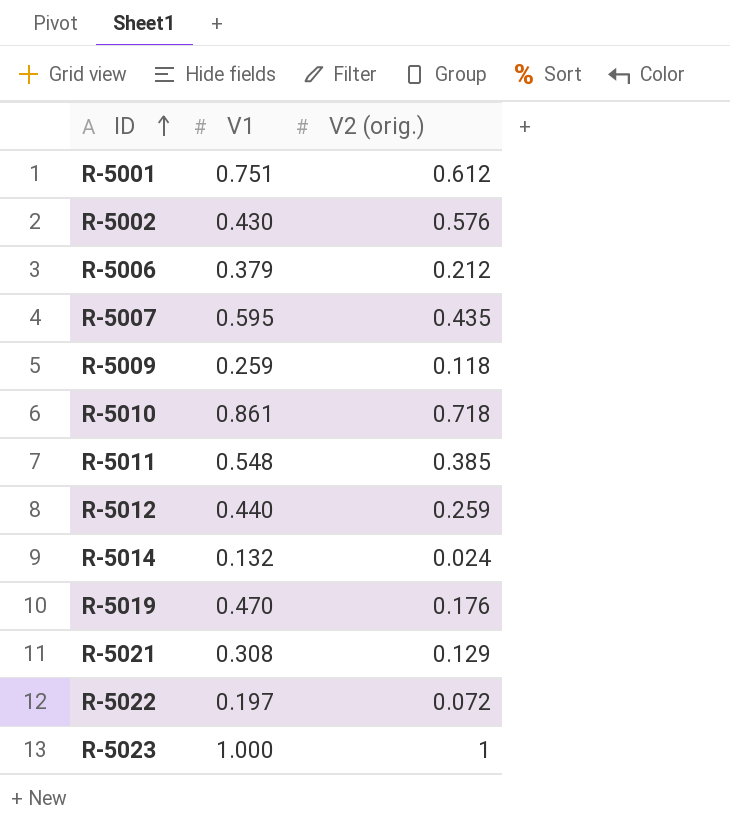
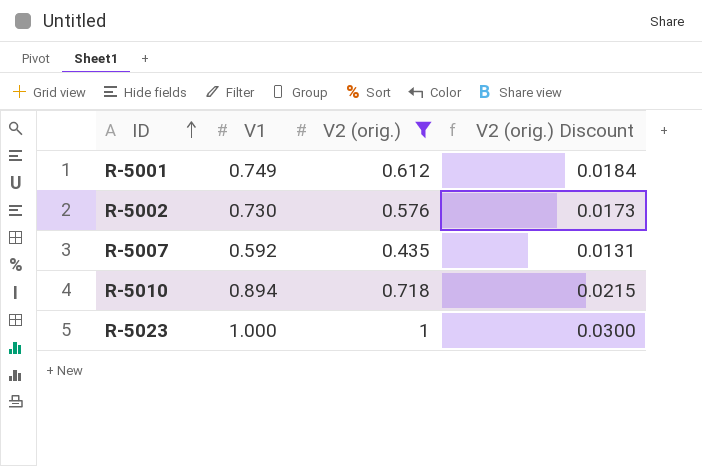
filter: none -> V2 (orig.) >= 0.435
column V2 (orig.) Discount | formula: none -> [V2 (orig.)] * 0.03
R-5001 | V1: 0.751 -> 0.749
R-5002 | V1: 0.430 -> 0.730
R-5007 | V1: 0.595 -> 0.592
R-5010 | V1: 0.861 -> 0.894

